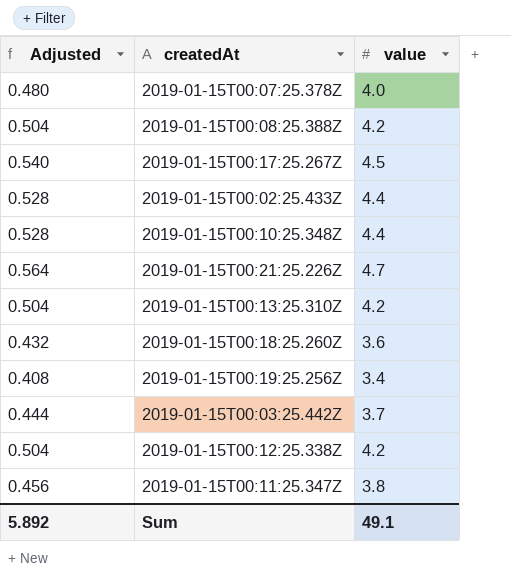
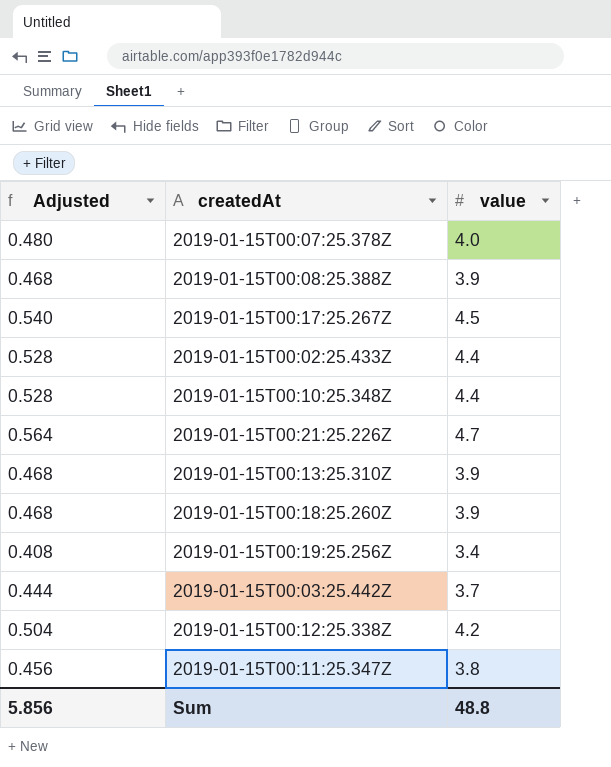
2019-01-15T00:08:25.388Z | Adjusted: 0.504 -> 0.468
2019-01-15T00:08:25.388Z | value: 4.2 -> 3.9
2019-01-15T00:13:25.310Z | Adjusted: 0.504 -> 0.468
2019-01-15T00:13:25.310Z | value: 4.2 -> 3.9
2019-01-15T00:18:25.260Z | Adjusted: 0.432 -> 0.468
2019-01-15T00:18:25.260Z | value: 3.6 -> 3.9
Sum | Adjusted: 5.892 -> 5.856
Sum | value: 49.1 -> 48.8

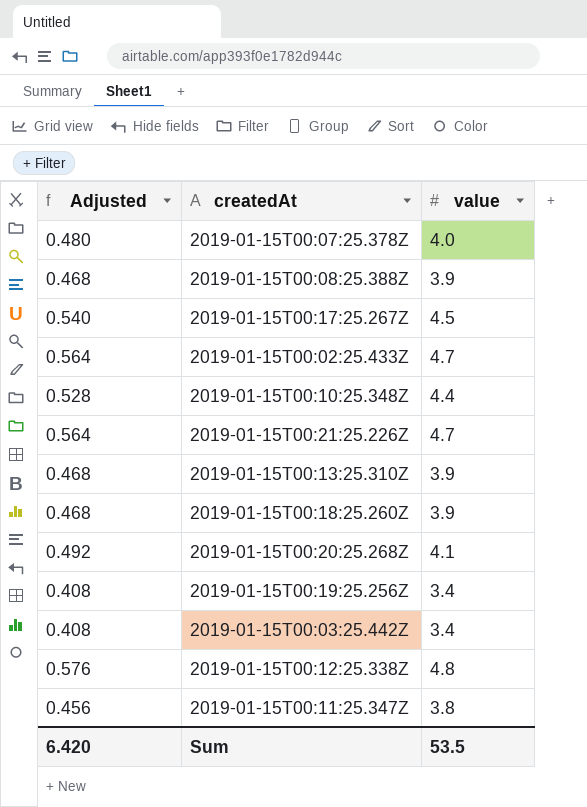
2019-01-15T00:02:25.433Z | Adjusted: 0.528 -> 0.564
2019-01-15T00:02:25.433Z | value: 4.4 -> 4.7
row 2019-01-15T00:20:25.268Z: none -> 0.492 | 4.1
2019-01-15T00:03:25.442Z | Adjusted: 0.444 -> 0.408
2019-01-15T00:03:25.442Z | value: 3.7 -> 3.4
2019-01-15T00:12:25.338Z | Adjusted: 0.504 -> 0.576
2019-01-15T00:12:25.338Z | value: 4.2 -> 4.8
Sum | Adjusted: 5.856 -> 6.420
Sum | value: 48.8 -> 53.5

